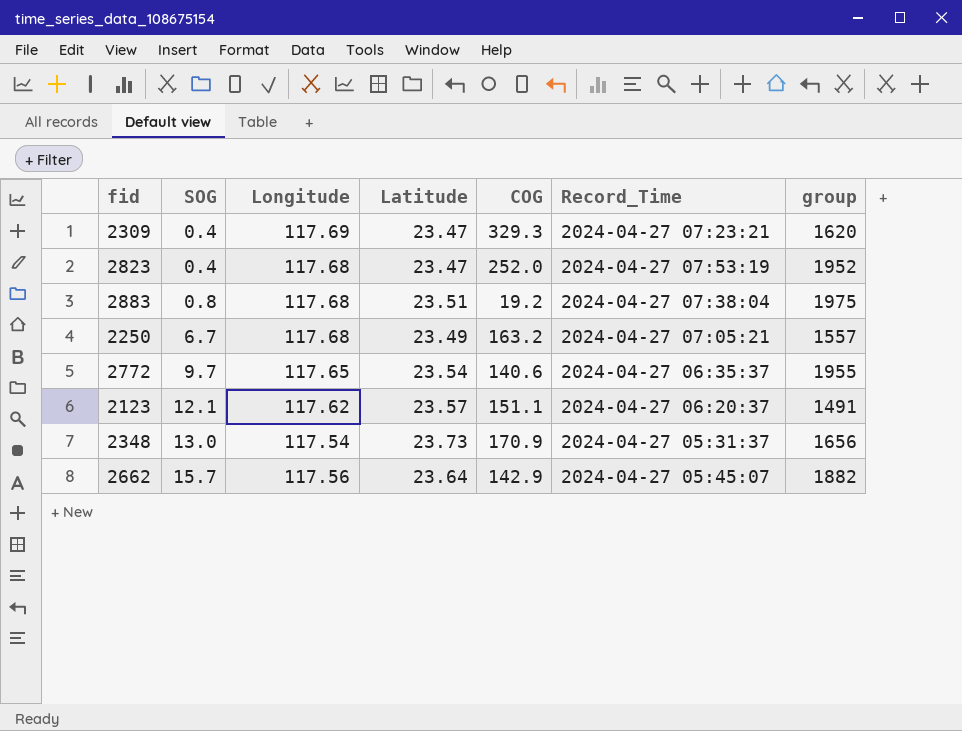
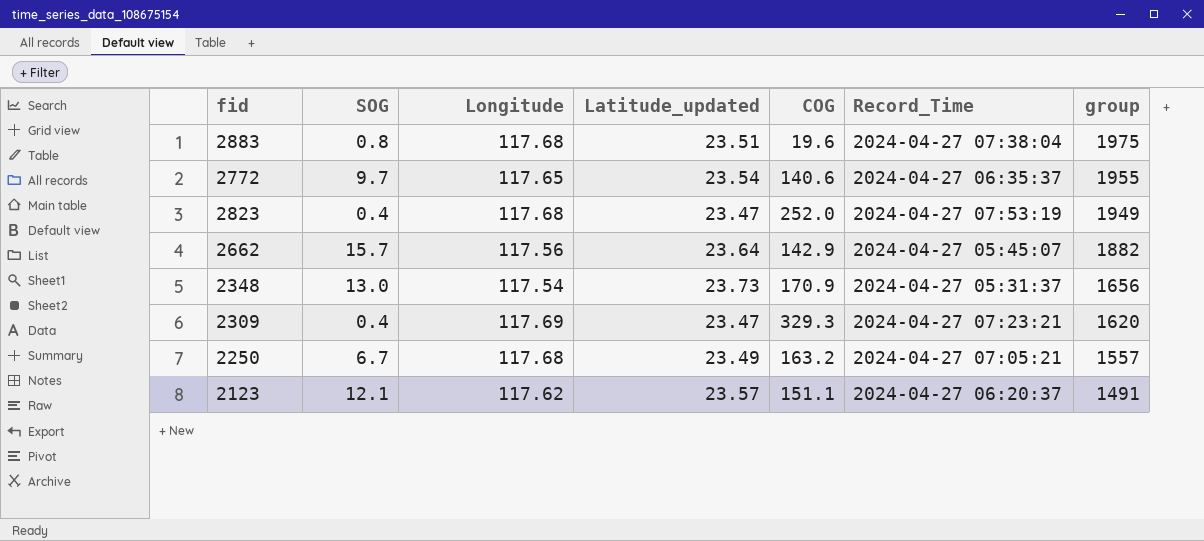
row order: SOG ascending -> group descending
column name: Latitude -> Latitude_updated
2883 | COG: 19.2 -> 19.6
2823 | group: 1952 -> 1949

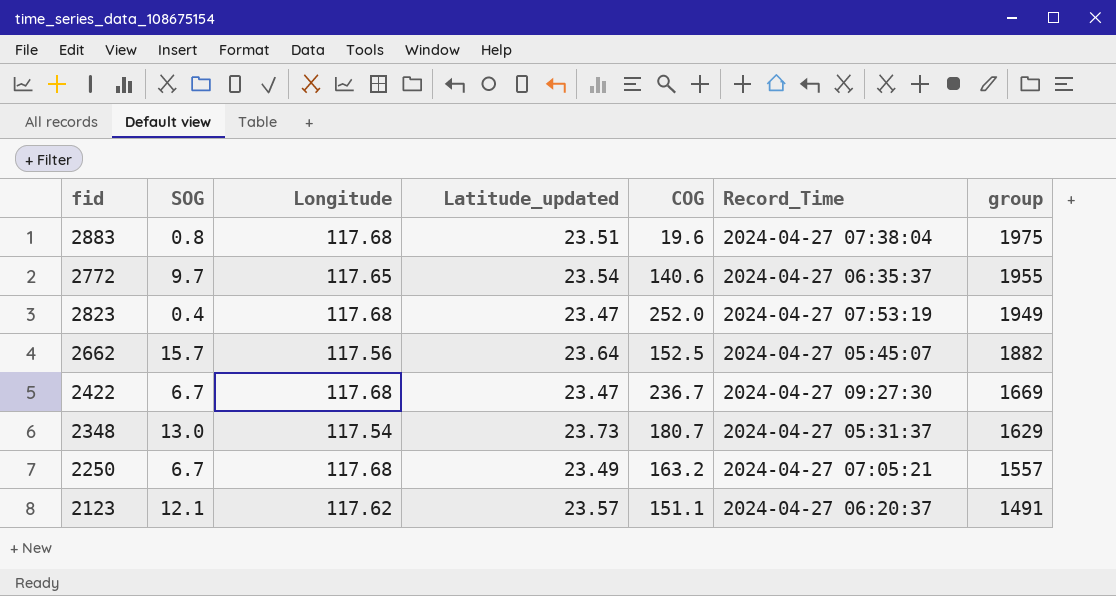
row 2309: 0.4 | 117.69 | 23.47 | 329.3 | 2024-04-27 07:23:21 | 1620 -> none
2662 | COG: 142.9 -> 152.5
row 2422: none -> 6.7 | 117.68 | 23.47 | 236.7 | 2024-04-27 09:27:30 | 1669
2348 | COG: 170.9 -> 180.7
2348 | group: 1656 -> 1629

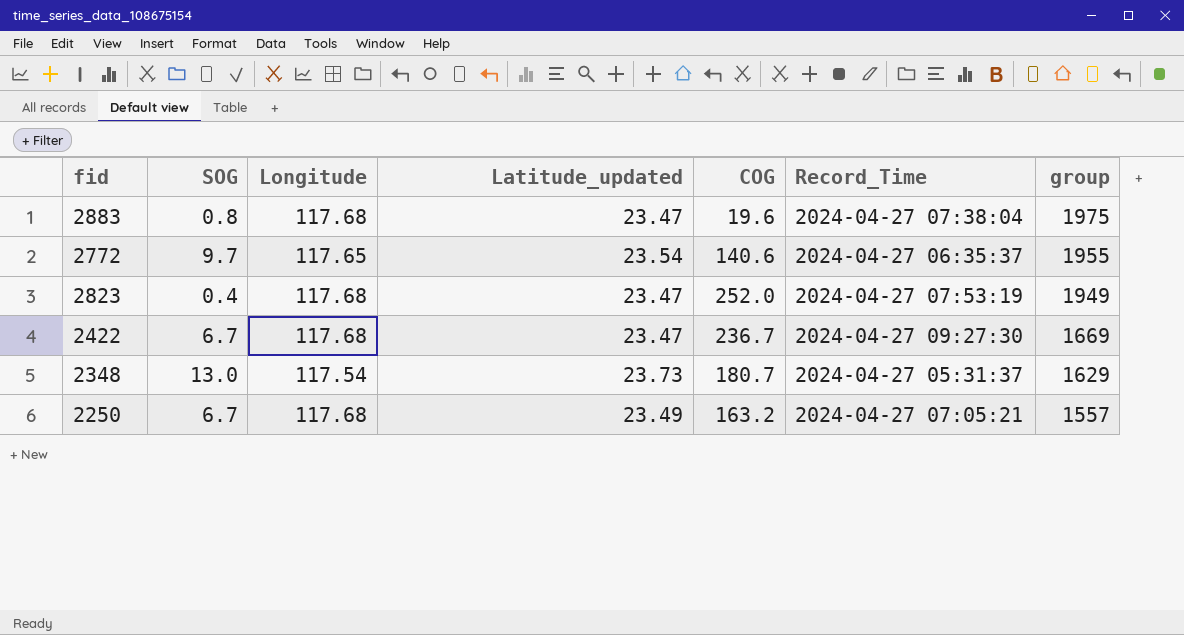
row 2662: 15.7 | 117.56 | 23.64 | 152.5 | 2024-04-27 05:45:07 | 1882 -> none
row 2123: 12.1 | 117.62 | 23.57 | 151.1 | 2024-04-27 06:20:37 | 1491 -> none
2883 | Latitude_updated: 23.51 -> 23.47

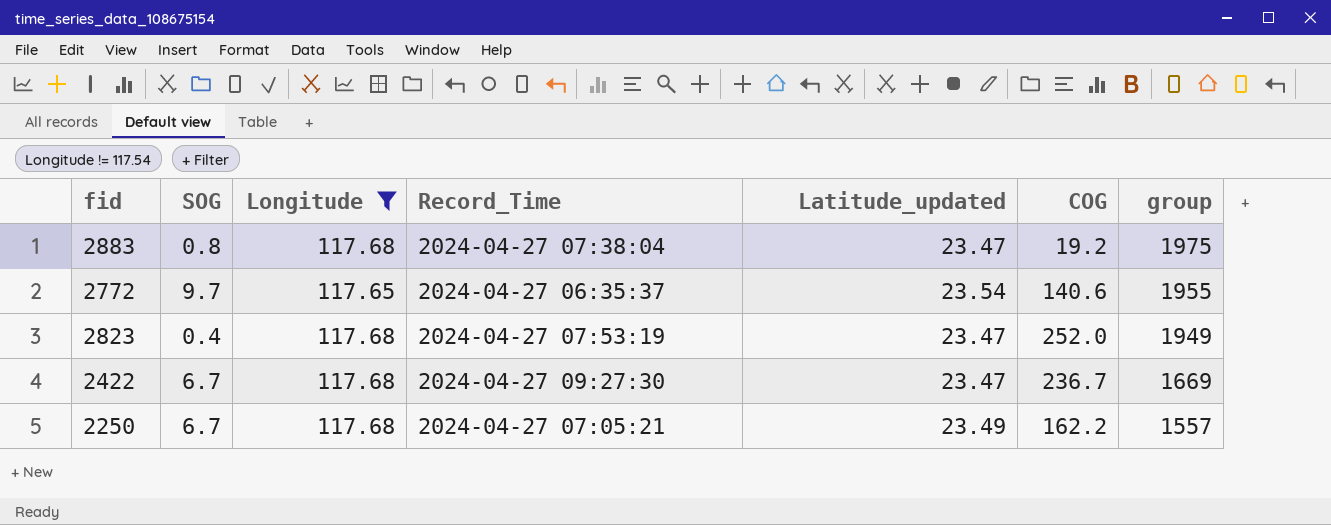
filter: none -> Longitude != 117.54
column Record_Time | position: 6 -> 4
2883 | COG: 19.6 -> 19.2
2250 | COG: 163.2 -> 162.2

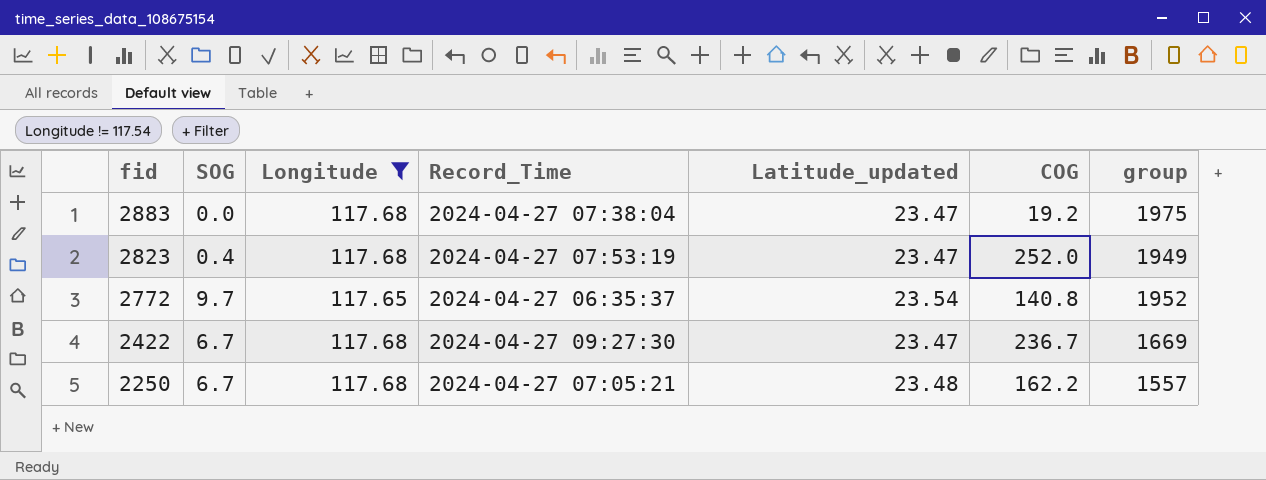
row order: group descending -> fid descending
2883 | SOG: 0.8 -> 0.0
2772 | COG: 140.6 -> 140.8
2772 | group: 1955 -> 1952
2250 | Latitude_updated: 23.49 -> 23.48

